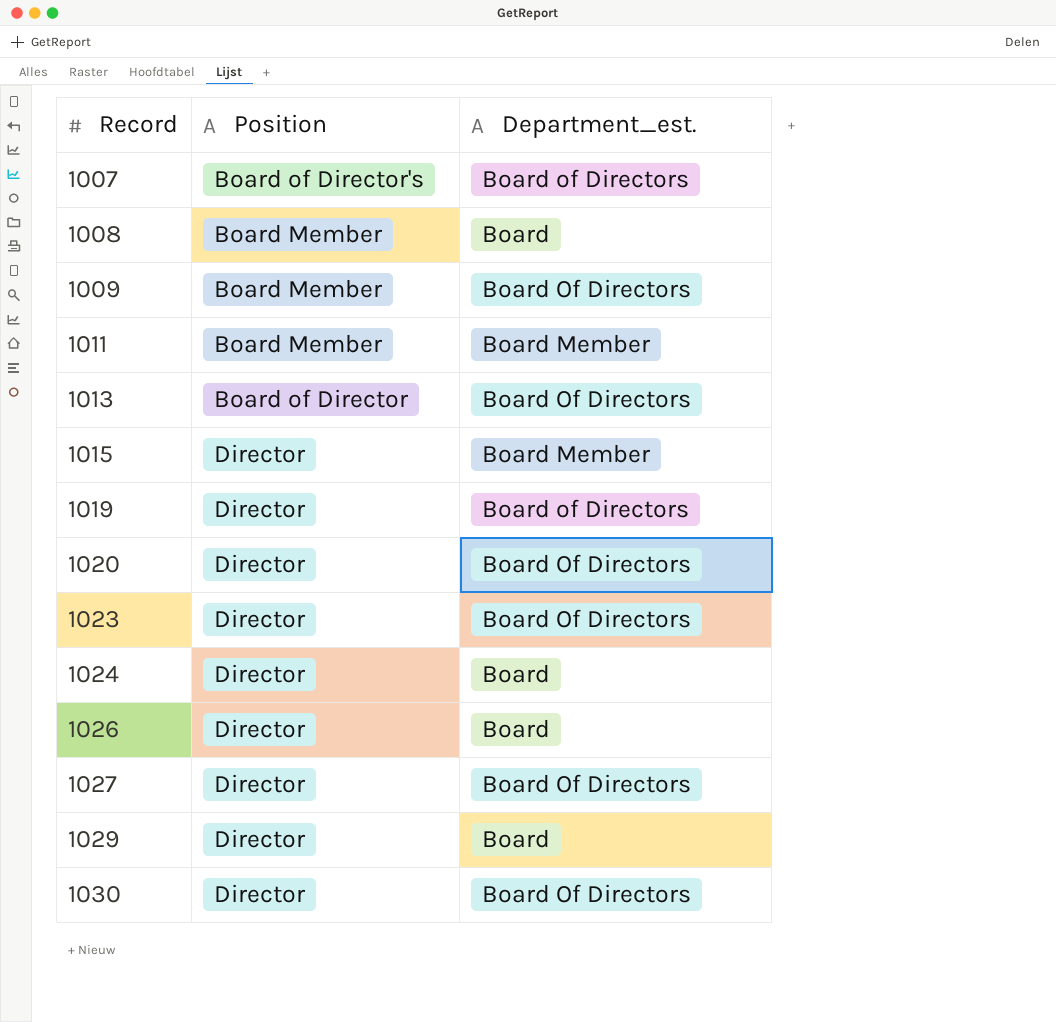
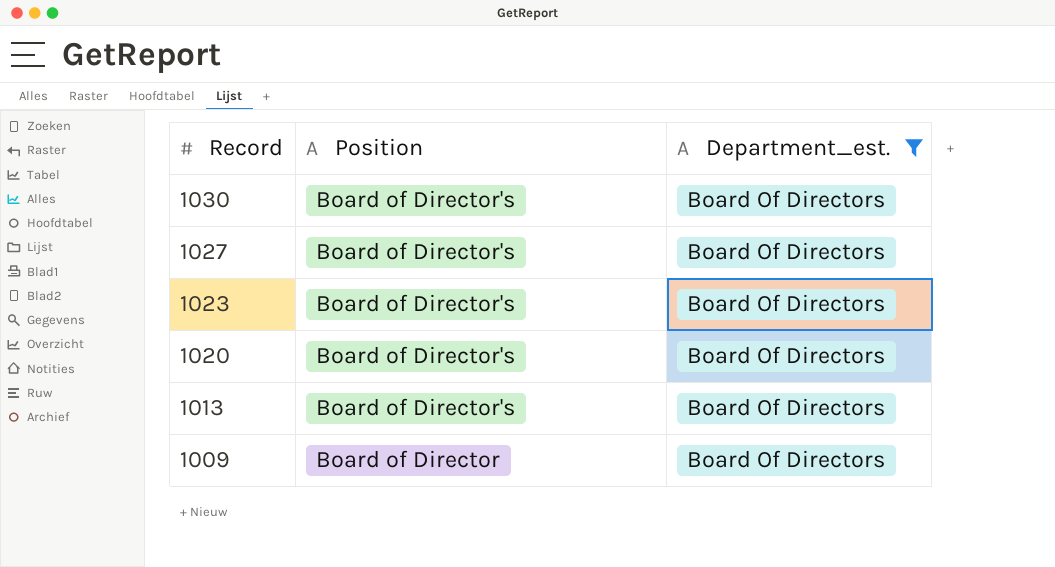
filter: none -> Department_est. = Board Of Directors
row order: Record ascending -> Record descending
1030 | Position: Director -> Board of Director's
1027 | Position: Director -> Board of Director's
1023 | Position: Director -> Board of Director's
1020 | Position: Director -> Board of Director's
1013 | Position: Board of Director -> Board of Director's
1009 | Position: Board Member -> Board of Director

